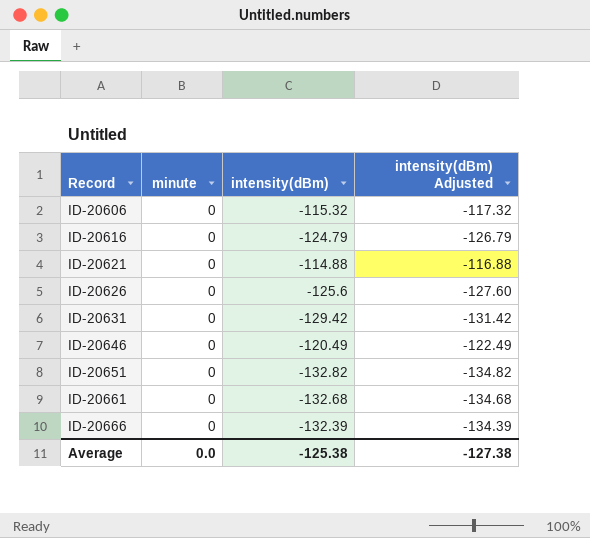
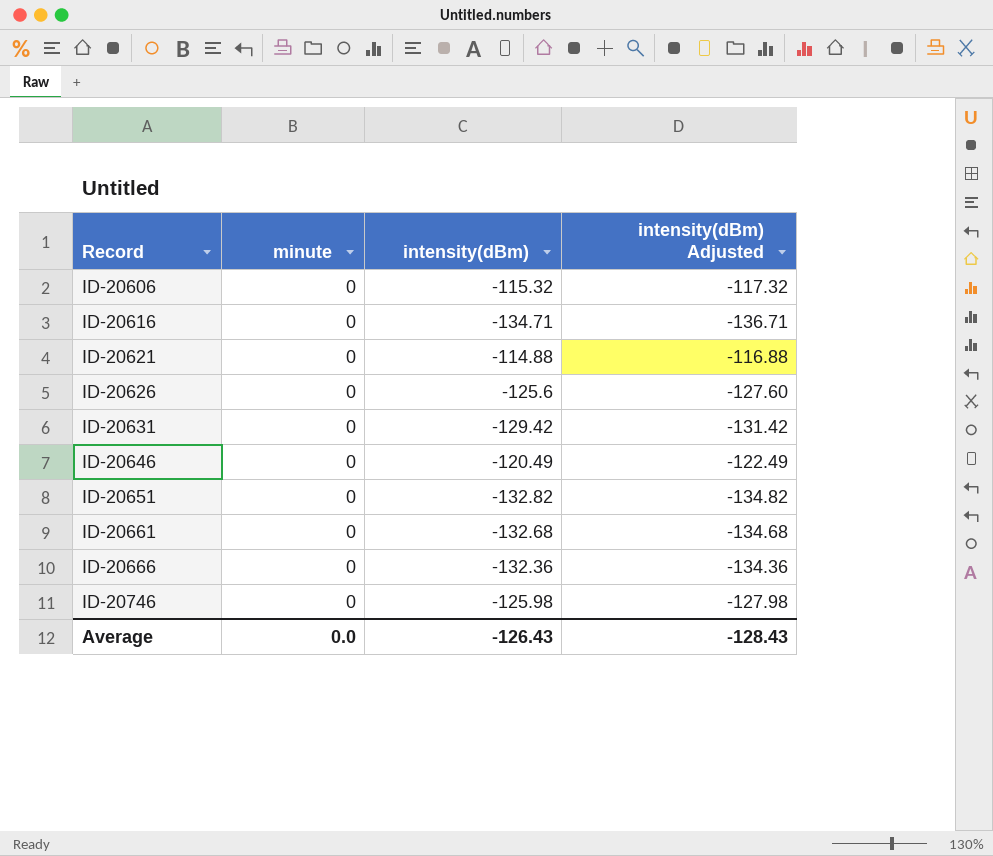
ID-20616 | intensity(dBm): -124.79 -> -134.71
ID-20616 | intensity(dBm) Adjusted: -126.79 -> -136.71
ID-20666 | intensity(dBm): -132.39 -> -132.36
ID-20666 | intensity(dBm) Adjusted: -134.39 -> -134.36
row ID-20746: none -> 0 | -125.98 | -127.98
Average | intensity(dBm): -125.38 -> -126.43
Average | intensity(dBm) Adjusted: -127.38 -> -128.43

